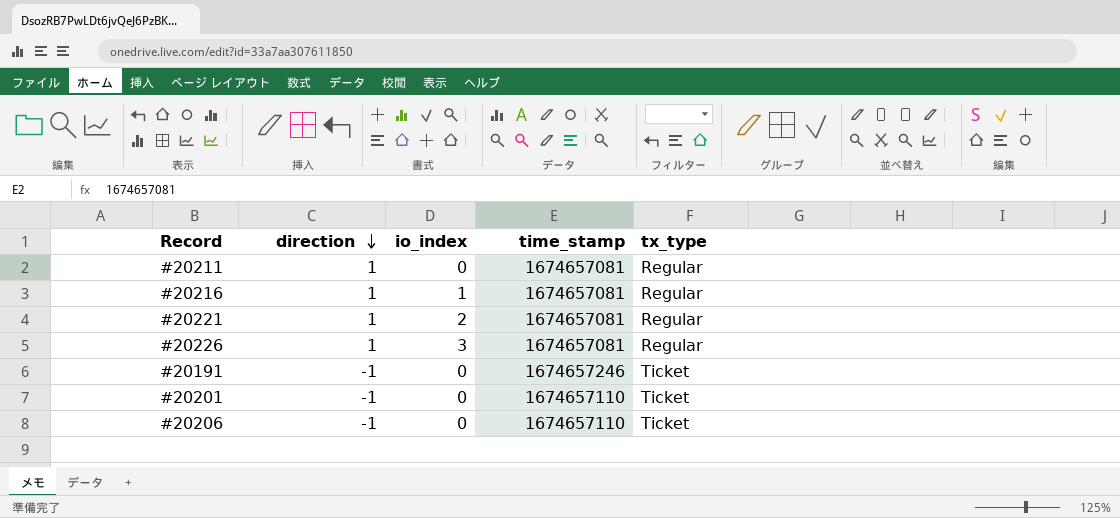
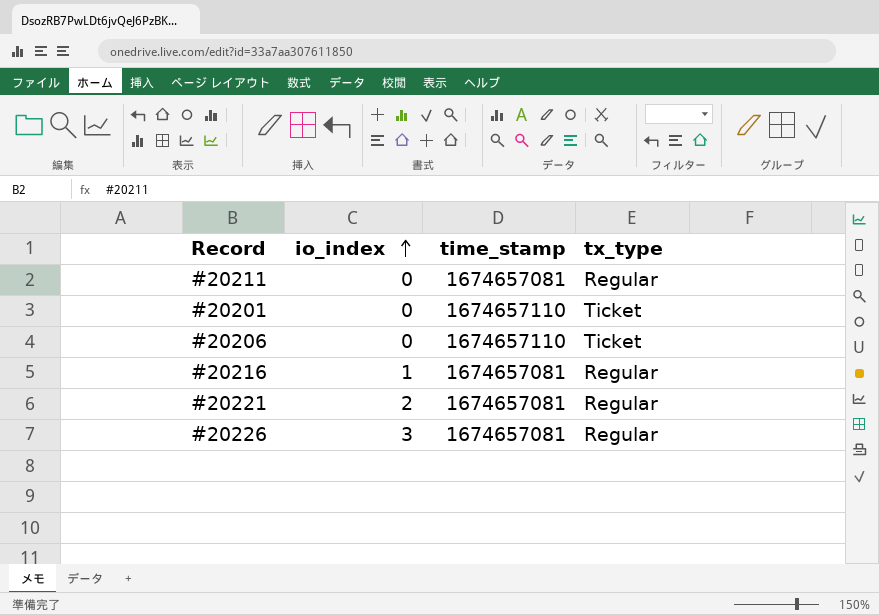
row order: direction descending -> io_index ascending
column direction | position: 2 -> none
row #20191: -1 | 0 | 1674657246 | Ticket -> none

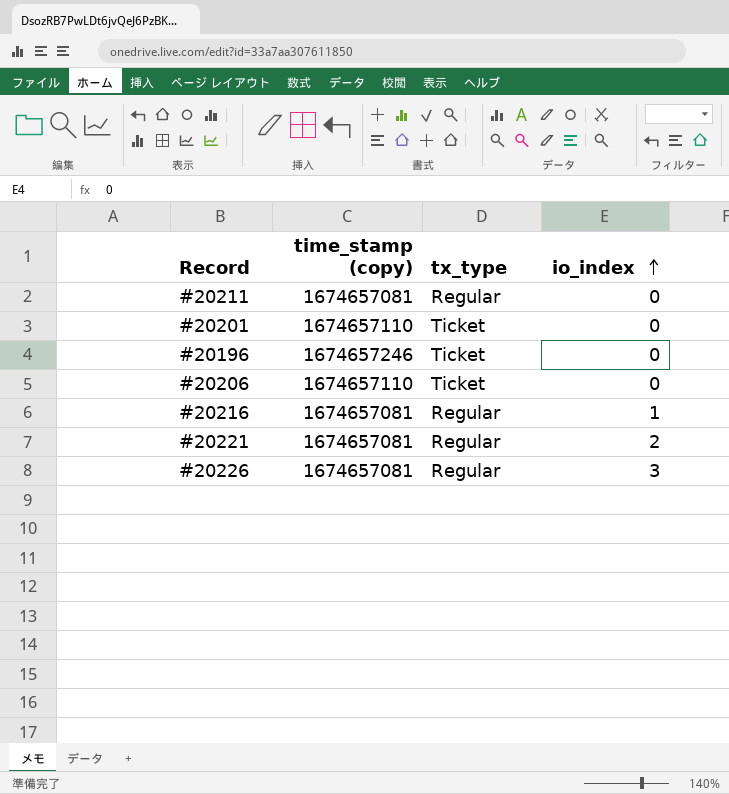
column name: time_stamp -> time_stamp (copy)
column io_index | position: 2 -> 4
row #20196: none -> 1674657246 | Ticket | 0

